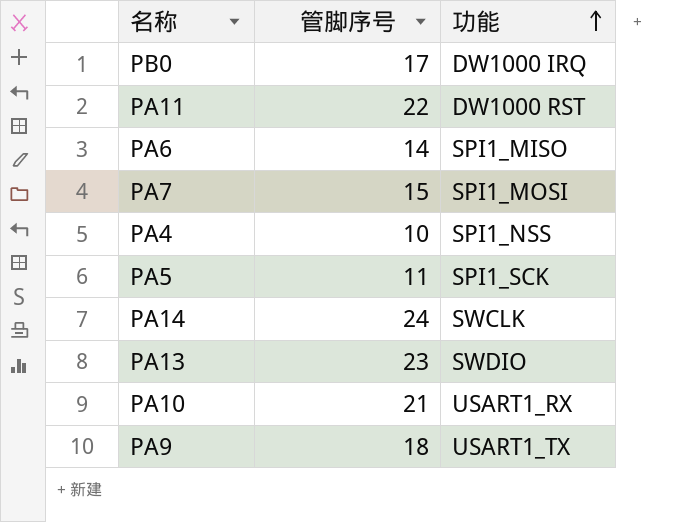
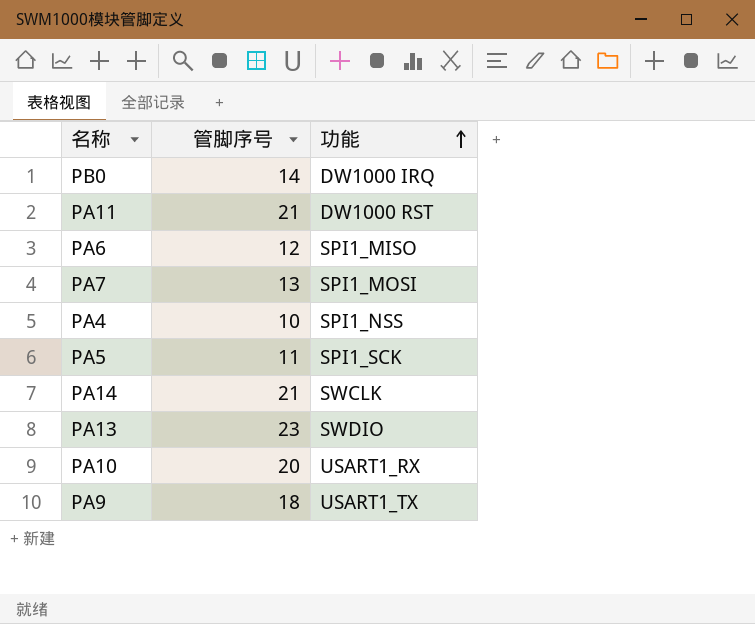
PB0 | 管脚序号: 17 -> 14
PA11 | 管脚序号: 22 -> 21
PA6 | 管脚序号: 14 -> 12
PA7 | 管脚序号: 15 -> 13
PA14 | 管脚序号: 24 -> 21
PA10 | 管脚序号: 21 -> 20

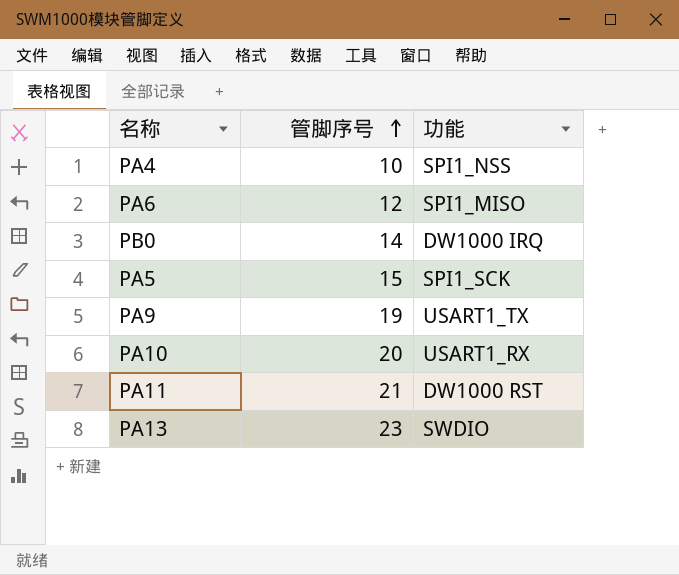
row order: 功能 ascending -> 管脚序号 ascending
row PA7: 13 | SPI1_MOSI -> none
row PA14: 21 | SWCLK -> none
PA5 | 管脚序号: 11 -> 15
PA9 | 管脚序号: 18 -> 19

